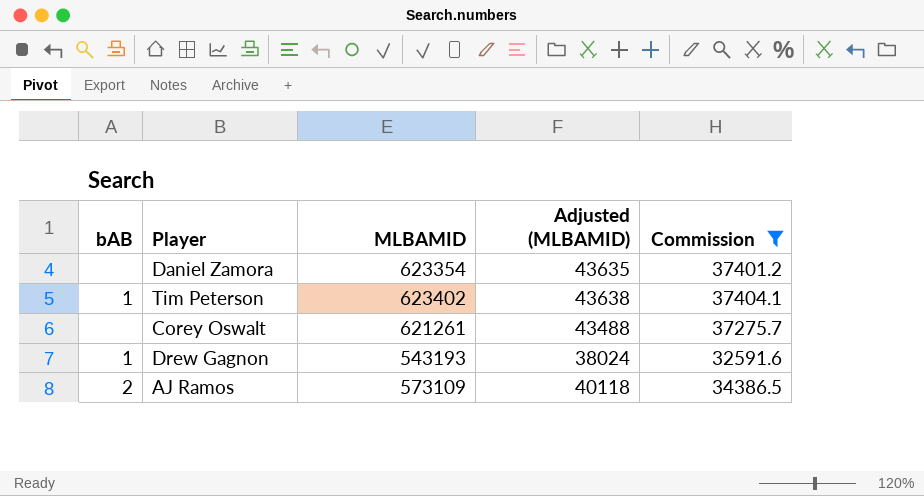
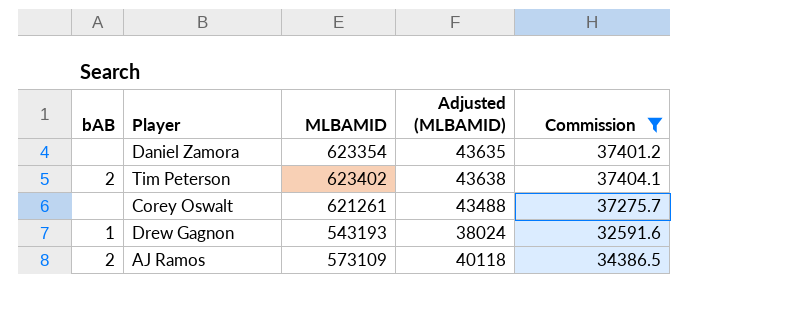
Tim Peterson | bAB: 1 -> 2

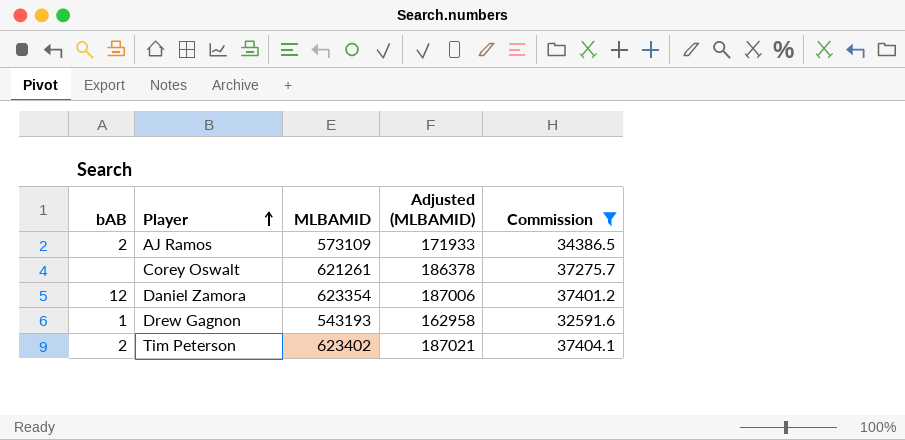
row order: none -> Player ascending
column Adjusted (MLBAMID) | formula: [MLBAMID] * 0.07 -> [MLBAMID] * 0.3
Daniel Zamora | bAB: none -> 12

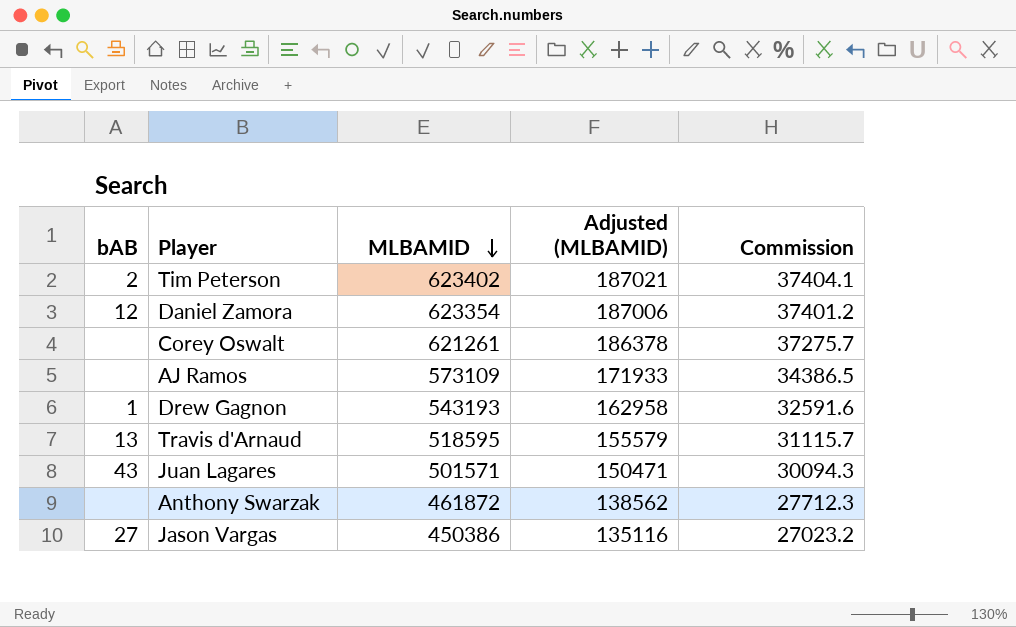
filter: Commission >= 32591.6 -> none
row order: Player ascending -> MLBAMID descending
AJ Ramos | bAB: 2 -> none

